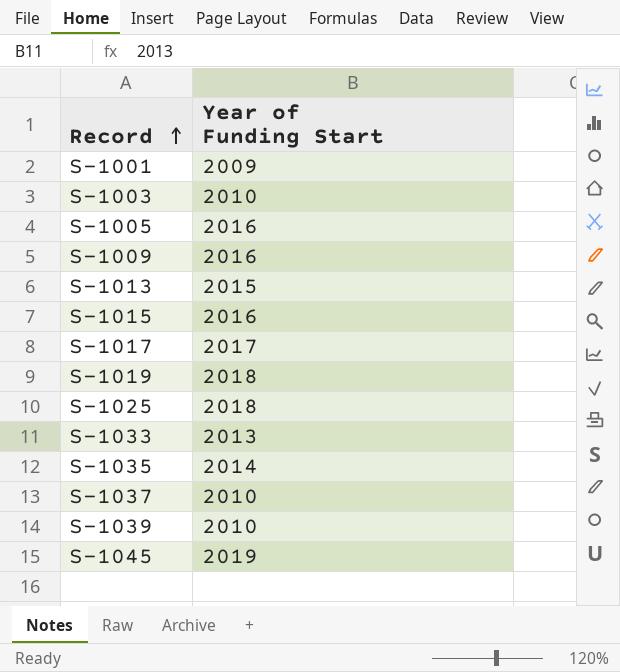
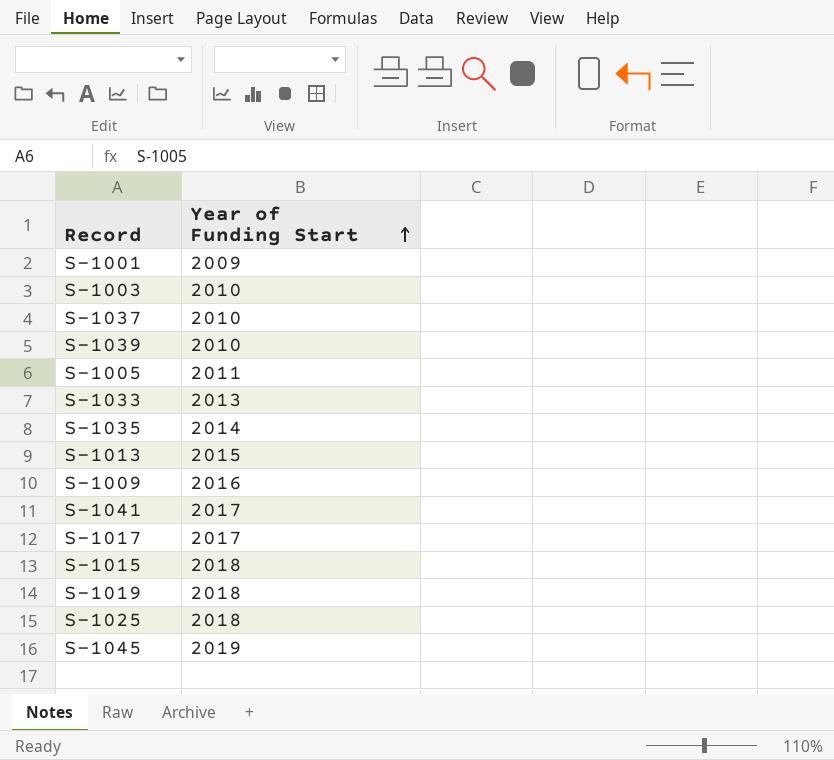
row order: Record ascending -> Year of Funding Start ascending
S-1005 | Year of Funding Start: 2016 -> 2011
row S-1041: none -> 2017
S-1015 | Year of Funding Start: 2016 -> 2018

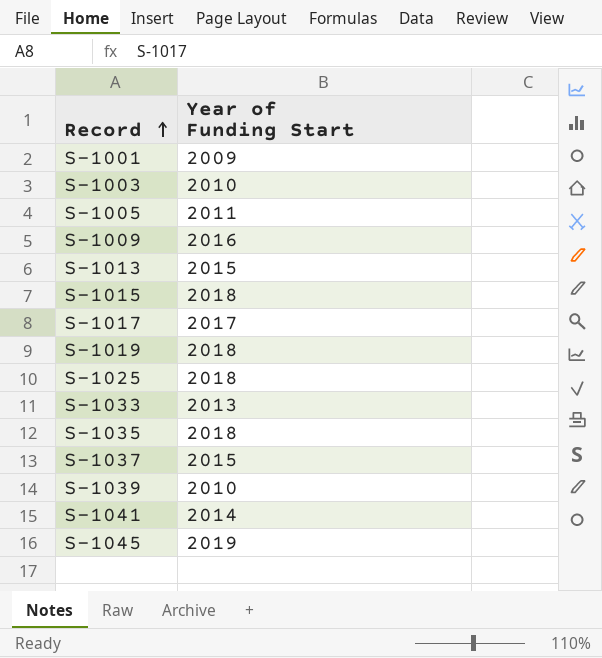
row order: Year of Funding Start ascending -> Record ascending
S-1035 | Year of Funding Start: 2014 -> 2018
S-1037 | Year of Funding Start: 2010 -> 2015
S-1041 | Year of Funding Start: 2017 -> 2014

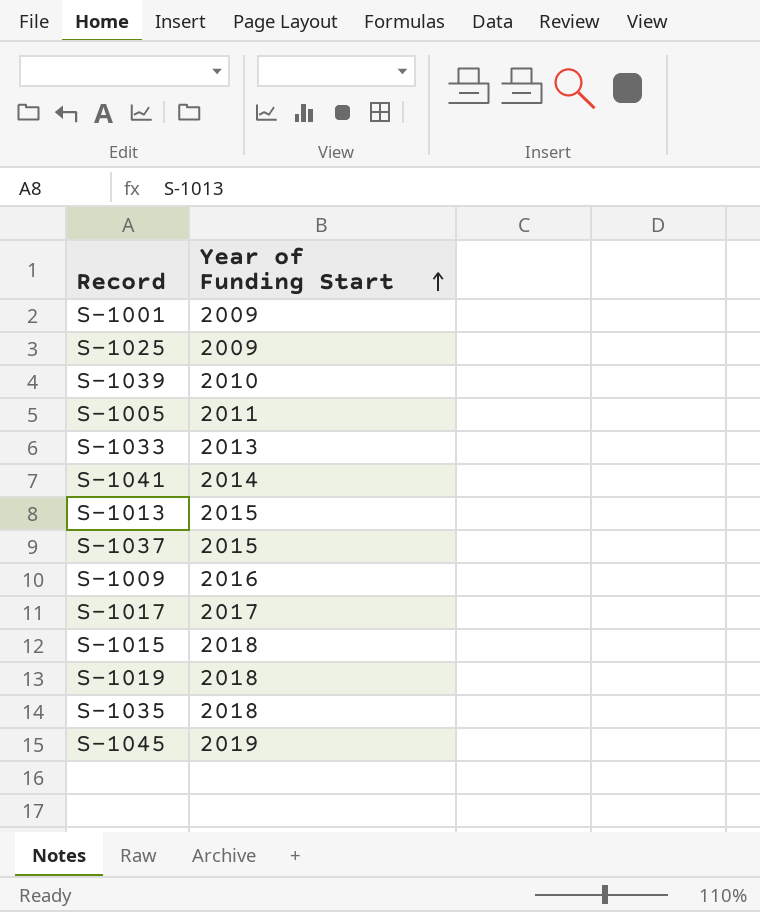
row order: Record ascending -> Year of Funding Start ascending
row S-1003: 2010 -> none
S-1025 | Year of Funding Start: 2018 -> 2009

